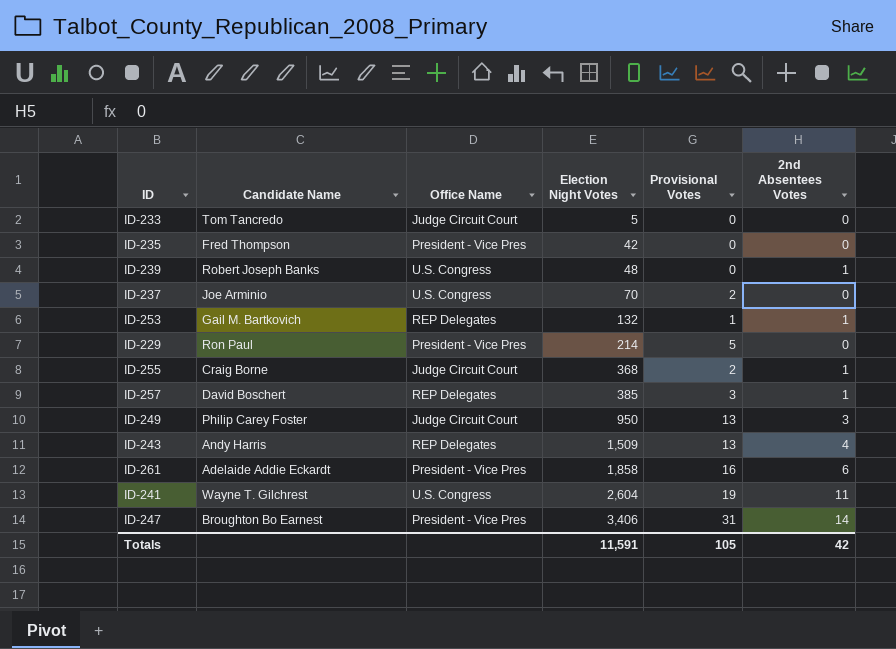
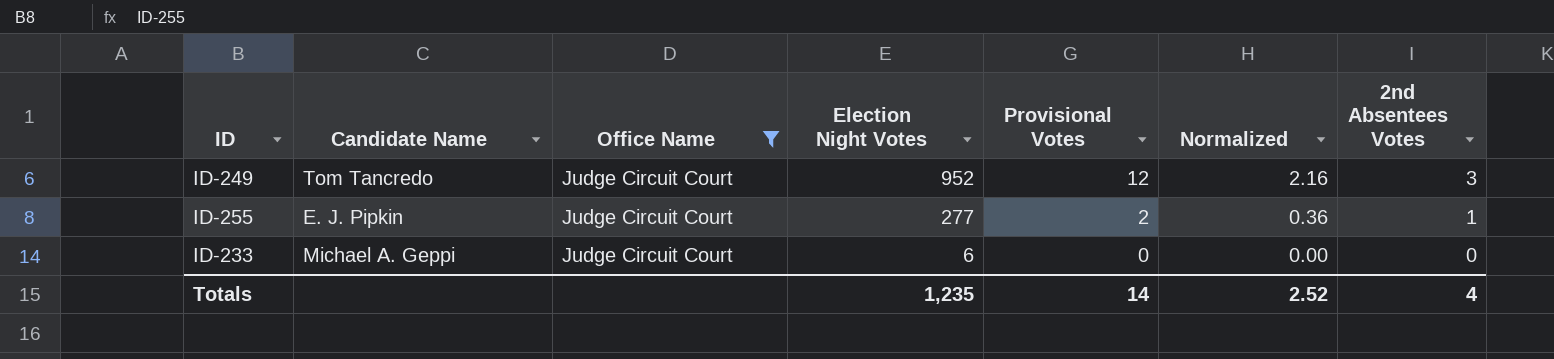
filter: none -> Office Name = Judge Circuit Court
row order: Election Night Votes ascending -> Election Night Votes descending
column Normalized | formula: none -> [Provisional Votes] * 0.18
ID-249 | Candidate Name: Philip Carey Foster -> Tom Tancredo
ID-249 | Election Night Votes: 950 -> 952
ID-249 | Provisional Votes: 13 -> 12
ID-255 | Candidate Name: Craig Borne -> E. J. Pipkin
ID-255 | Election Night Votes: 368 -> 277
ID-233 | Candidate Name: Tom Tancredo -> Michael A. Geppi
ID-233 | Election Night Votes: 5 -> 6
Totals | Election Night Votes: 11,591 -> 1,235
Totals | Provisional Votes: 105 -> 14
Totals | 2nd Absentees Votes: 42 -> 4

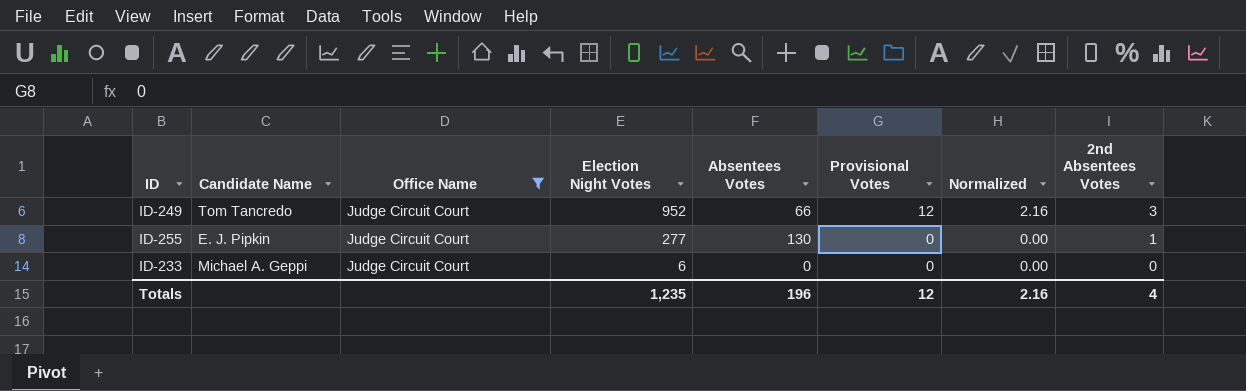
column Absentees Votes | position: none -> 5
ID-255 | Provisional Votes: 2 -> 0
ID-255 | Normalized: 0.36 -> 0.00
Totals | Provisional Votes: 14 -> 12
Totals | Normalized: 2.52 -> 2.16

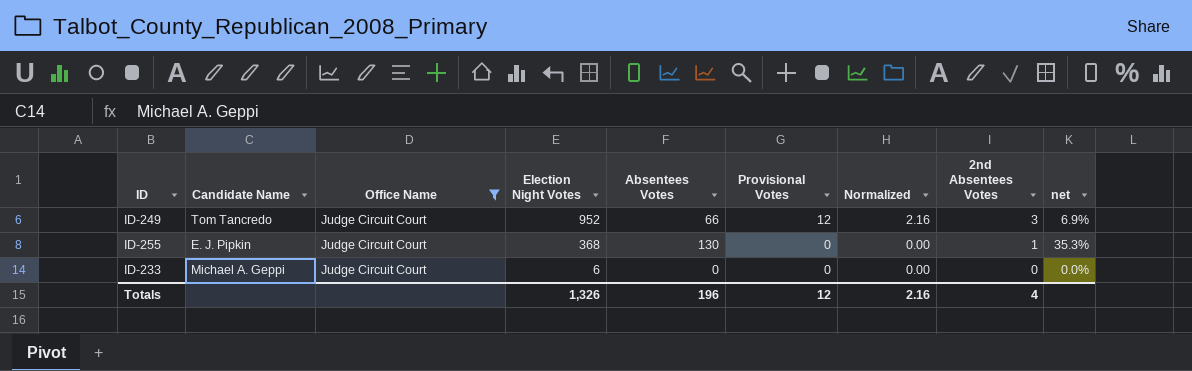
column net | formula: none -> [Absentees Votes] / [Election Night Votes]
ID-255 | Election Night Votes: 277 -> 368
Totals | Election Night Votes: 1,235 -> 1,326

